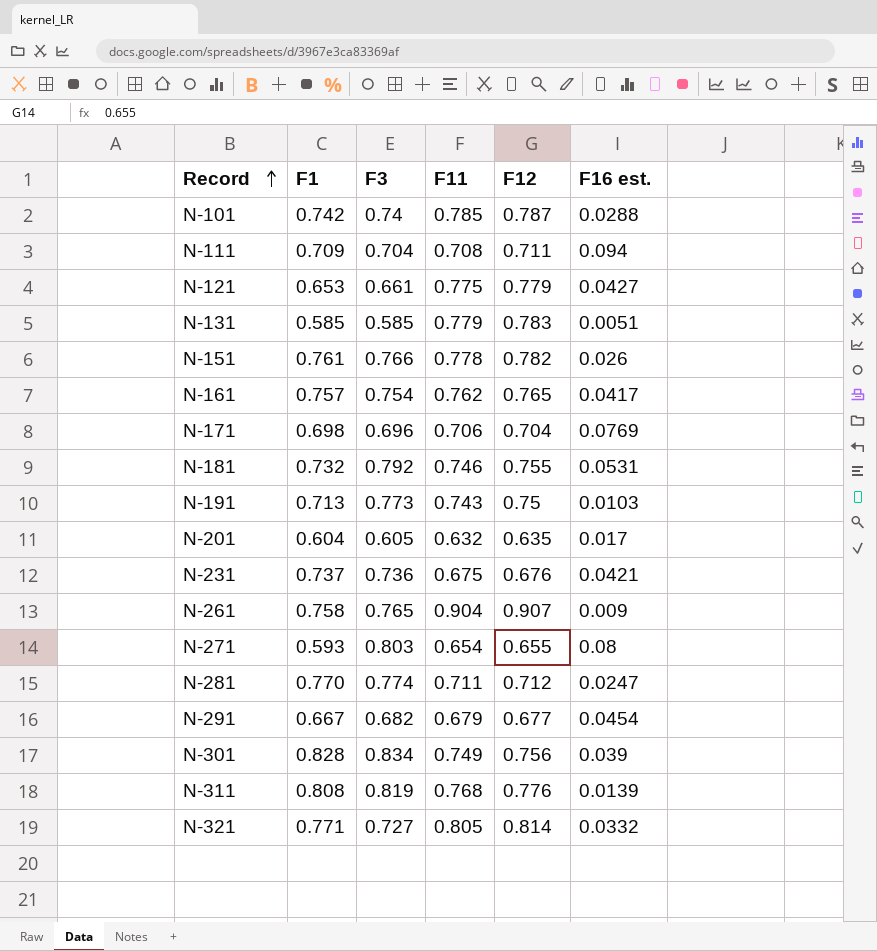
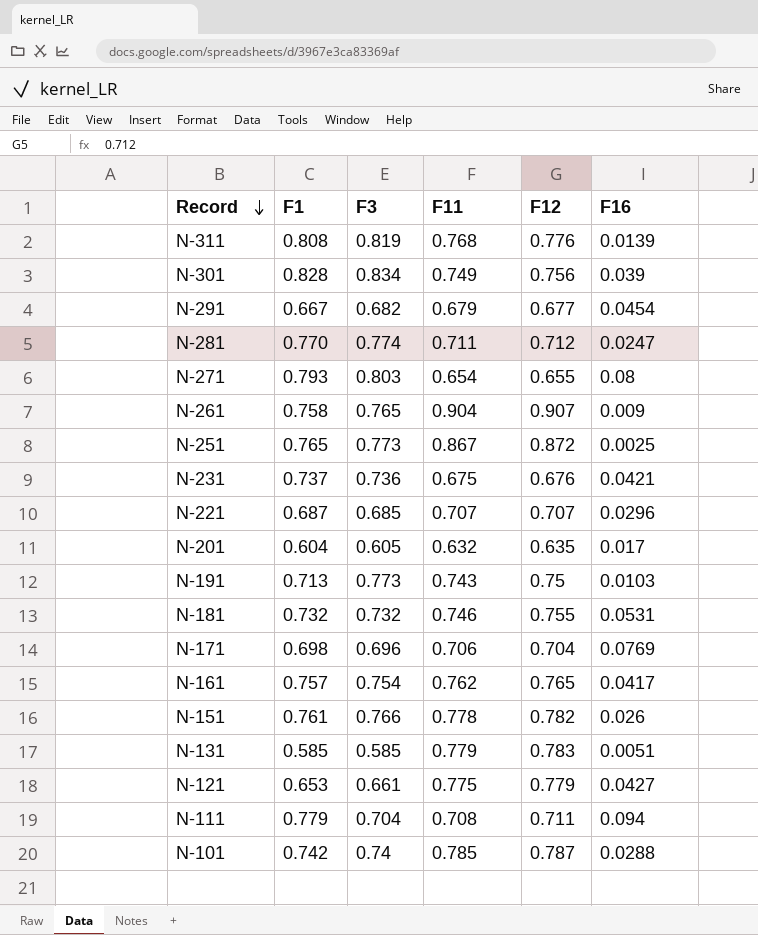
row order: Record ascending -> Record descending
column name: F16 est. -> F16
row N-321: 0.771 | 0.727 | 0.805 | 0.814 | 0.0332 -> none
N-271 | F1: 0.593 -> 0.793
row N-251: none -> 0.765 | 0.773 | 0.867 | 0.872 | 0.0025
row N-221: none -> 0.687 | 0.685 | 0.707 | 0.707 | 0.0296
N-181 | F3: 0.792 -> 0.732
N-111 | F1: 0.709 -> 0.779

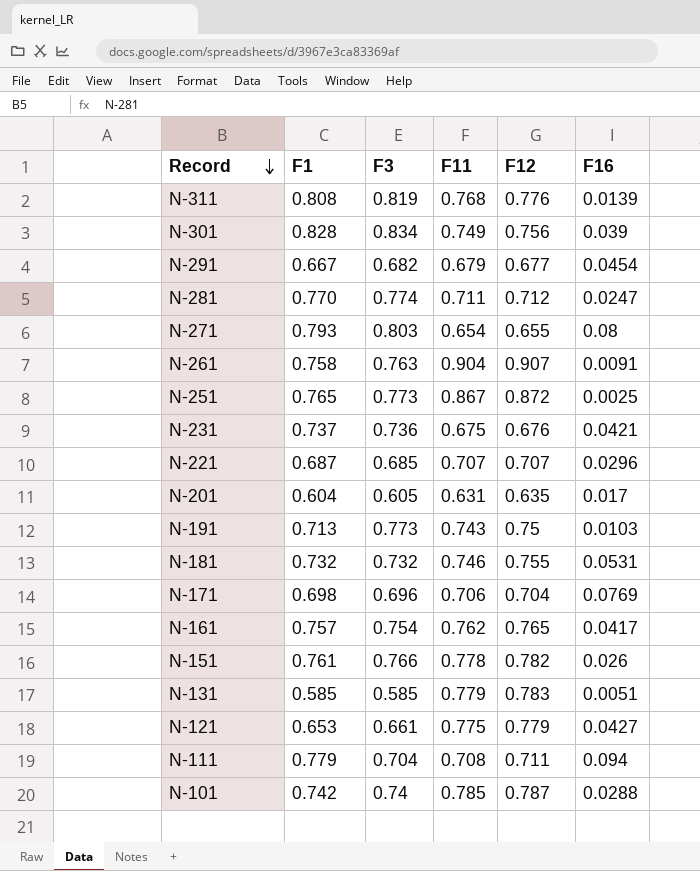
N-261 | F3: 0.765 -> 0.763
N-261 | F16: 0.009 -> 0.0091
N-201 | F11: 0.632 -> 0.631

